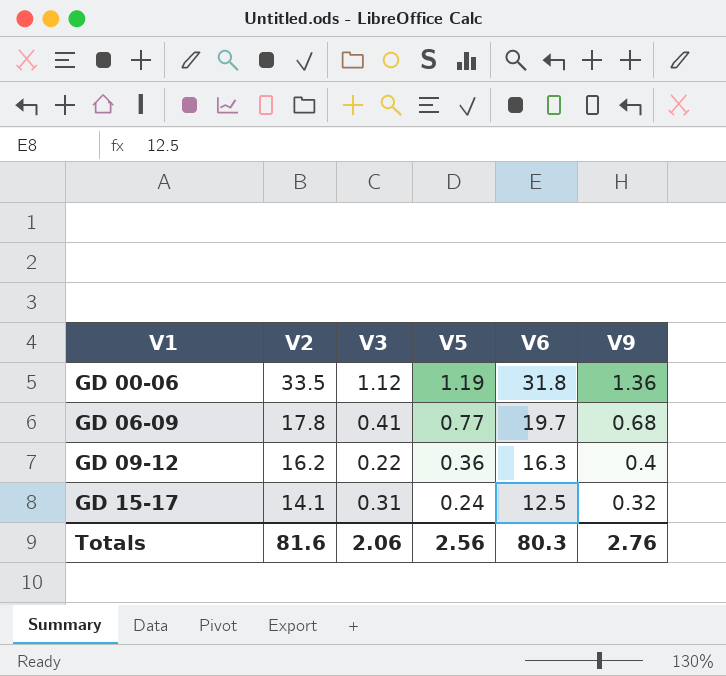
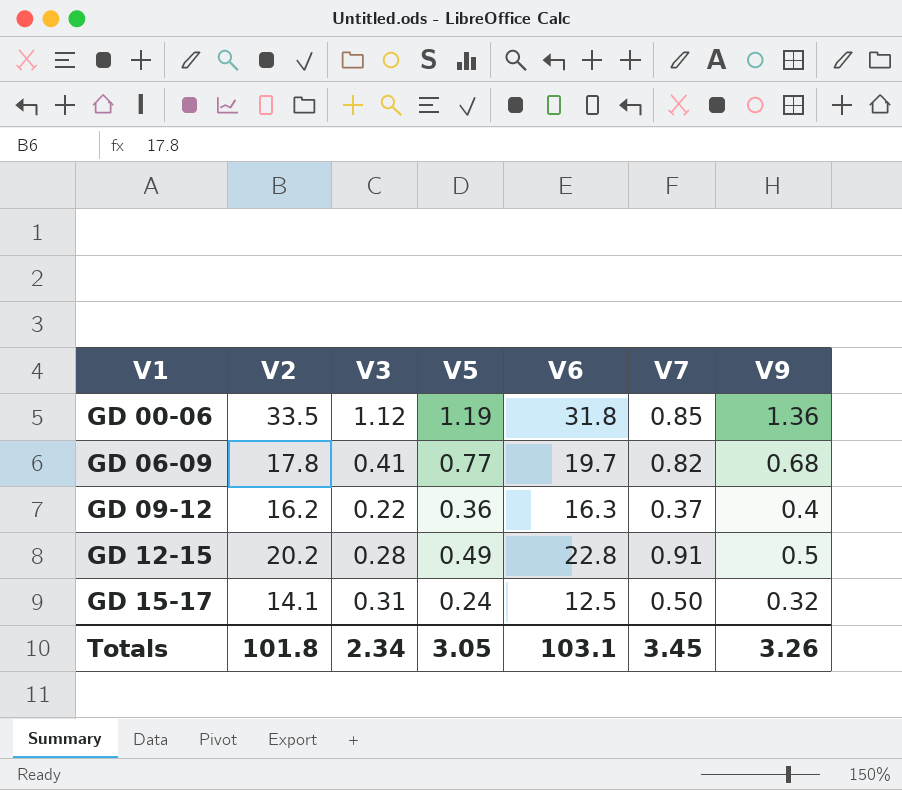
column V7 | position: none -> 6
row GD 12-15: none -> 20.2 | 0.28 | 0.49 | 22.8 | 0.91 | 0.5
Totals | V2: 81.6 -> 101.8
Totals | V3: 2.06 -> 2.34
Totals | V5: 2.56 -> 3.05
Totals | V6: 80.3 -> 103.1
Totals | V9: 2.76 -> 3.26

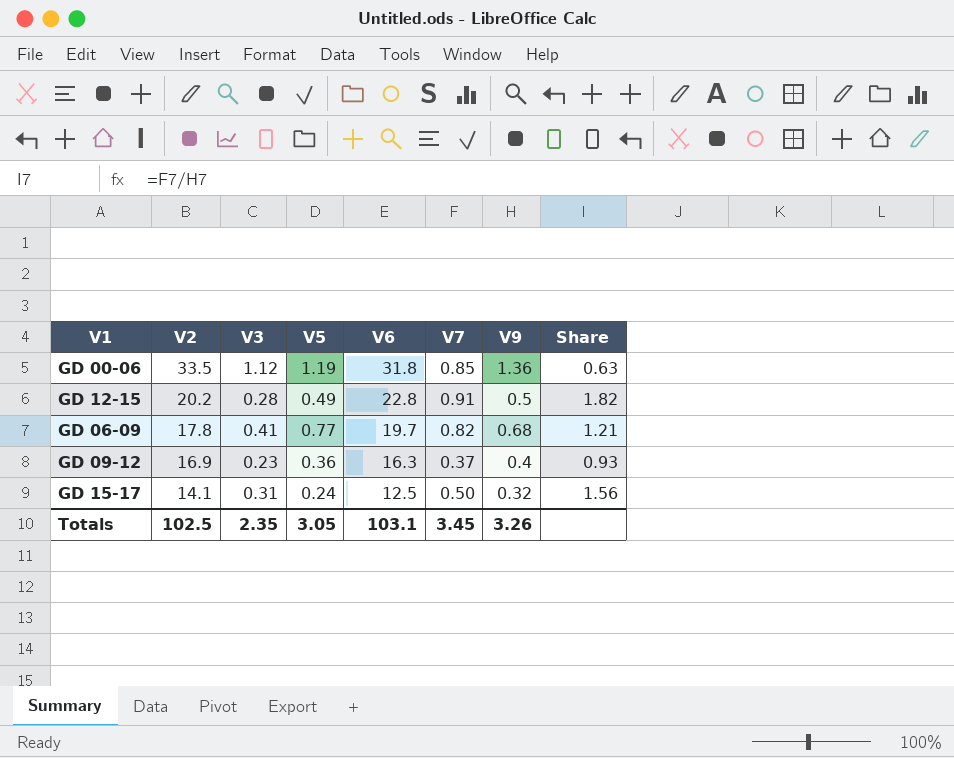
row order: V1 ascending -> V2 descending
column Share | formula: none -> [V7] / [V9]
GD 09-12 | V2: 16.2 -> 16.9
GD 09-12 | V3: 0.22 -> 0.23
Totals | V2: 101.8 -> 102.5
Totals | V3: 2.34 -> 2.35

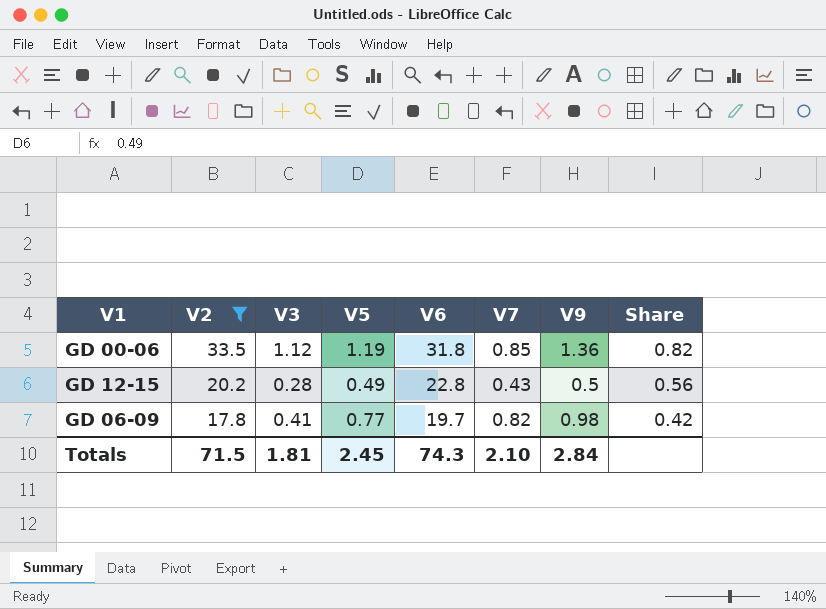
filter: none -> V2 >= 17.8
column Share | formula: [V7] / [V9] -> [V3] / [V9]
GD 12-15 | V7: 0.91 -> 0.43
GD 06-09 | V9: 0.68 -> 0.98
Totals | V2: 102.5 -> 71.5
Totals | V3: 2.35 -> 1.81
Totals | V5: 3.05 -> 2.45
Totals | V6: 103.1 -> 74.3
Totals | V7: 3.45 -> 2.10
Totals | V9: 3.26 -> 2.84

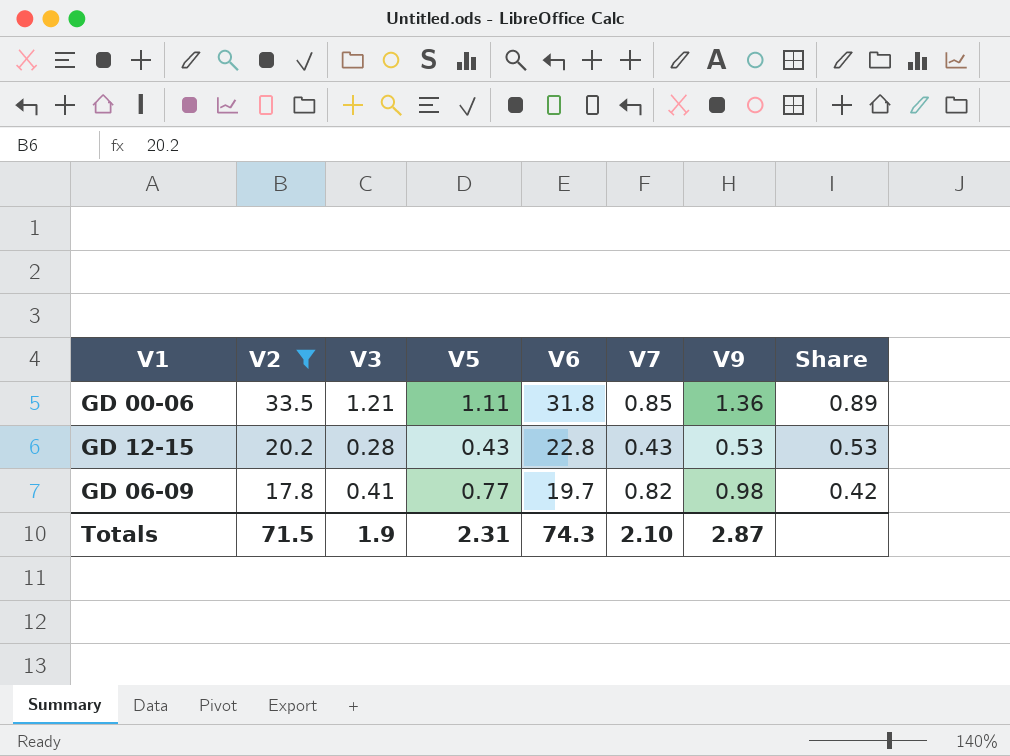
GD 00-06 | V3: 1.12 -> 1.21
GD 00-06 | V5: 1.19 -> 1.11
GD 00-06 | Share: 0.82 -> 0.89
GD 12-15 | V5: 0.49 -> 0.43
GD 12-15 | V9: 0.5 -> 0.53
GD 12-15 | Share: 0.56 -> 0.53
Totals | V3: 1.81 -> 1.9
Totals | V5: 2.45 -> 2.31
Totals | V9: 2.84 -> 2.87

